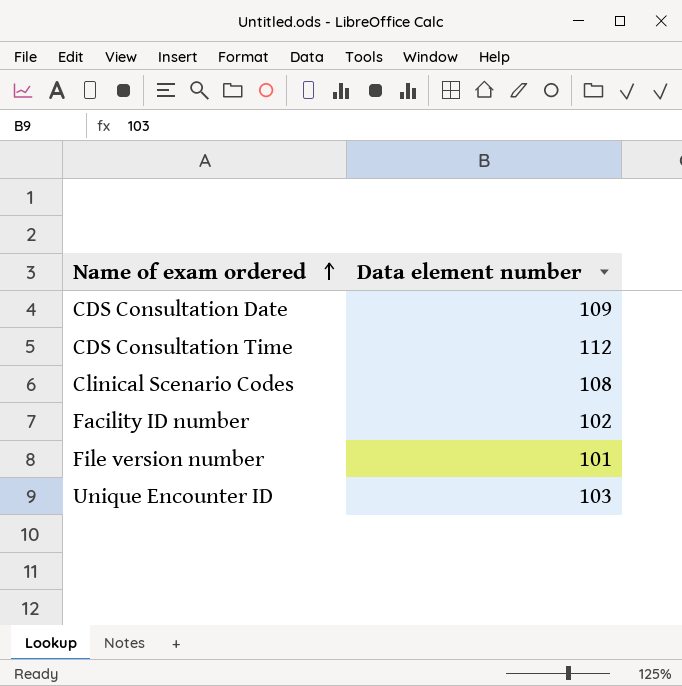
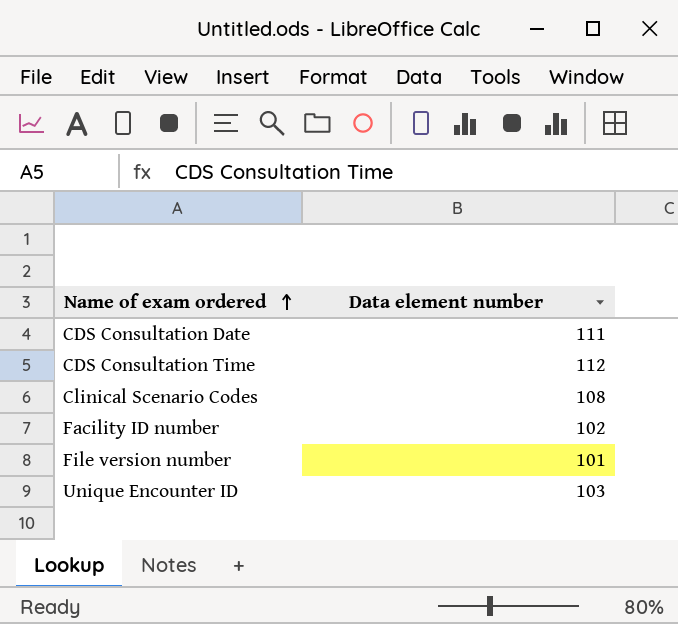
CDS Consultation Date | Data element number: 109 -> 111

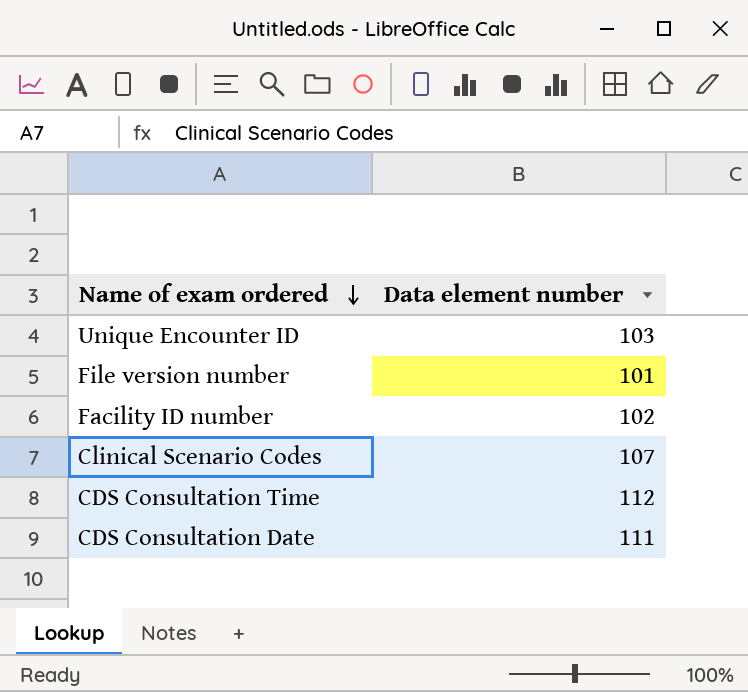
row order: Name of exam ordered ascending -> Name of exam ordered descending
Clinical Scenario Codes | Data element number: 108 -> 107

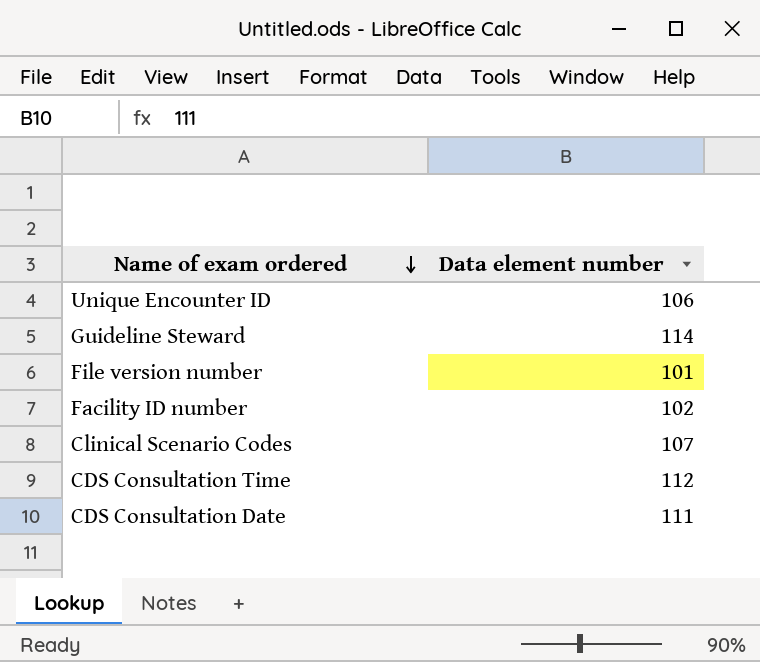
Unique Encounter ID | Data element number: 103 -> 106
row Guideline Steward: none -> 114

